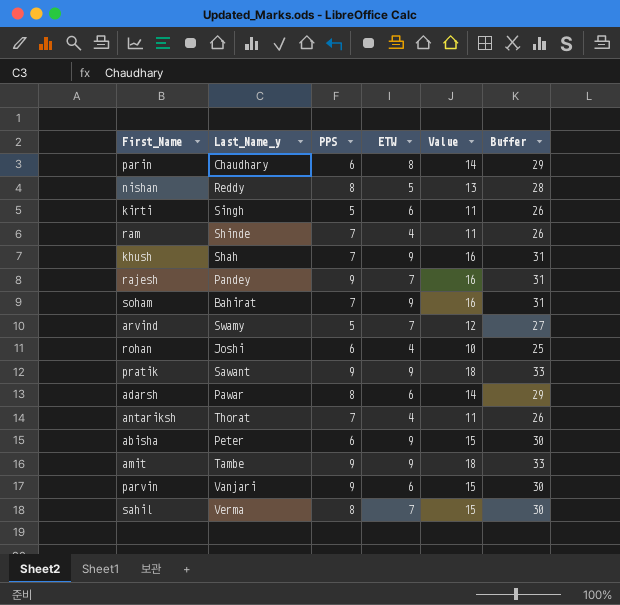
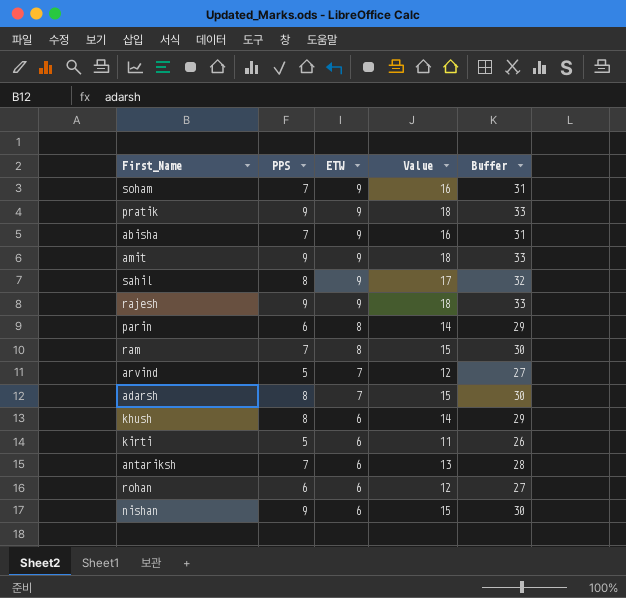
row order: none -> ETW descending
column Last_Name_y | position: 2 -> none
row parvin: Vanjari | 9 | 6 | 15 | 30 -> none
abisha | PPS: 6 -> 7
abisha | Value: 15 -> 16
abisha | Buffer: 30 -> 31
sahil | ETW: 7 -> 9
sahil | Value: 15 -> 17
sahil | Buffer: 30 -> 32
rajesh | ETW: 7 -> 9
rajesh | Value: 16 -> 18
rajesh | Buffer: 31 -> 33
ram | ETW: 4 -> 8
ram | Value: 11 -> 15
ram | Buffer: 26 -> 30
adarsh | ETW: 6 -> 7
adarsh | Value: 14 -> 15
adarsh | Buffer: 29 -> 30
khush | PPS: 7 -> 8
khush | ETW: 9 -> 6
khush | Value: 16 -> 14
khush | Buffer: 31 -> 29
antariksh | ETW: 4 -> 6
antariksh | Value: 11 -> 13
antariksh | Buffer: 26 -> 28
rohan | ETW: 4 -> 6
rohan | Value: 10 -> 12
rohan | Buffer: 25 -> 27
nishan | PPS: 8 -> 9
nishan | ETW: 5 -> 6
nishan | Value: 13 -> 15
nishan | Buffer: 28 -> 30

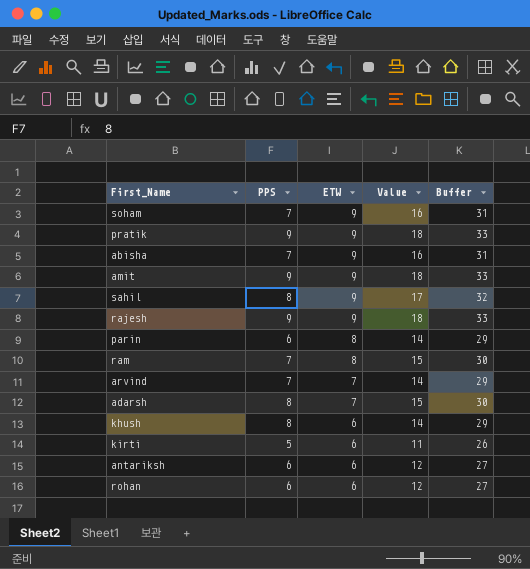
row nishan: 9 | 6 | 15 | 30 -> none
arvind | PPS: 5 -> 7
arvind | Value: 12 -> 14
arvind | Buffer: 27 -> 29
antariksh | PPS: 7 -> 6
antariksh | Value: 13 -> 12
antariksh | Buffer: 28 -> 27

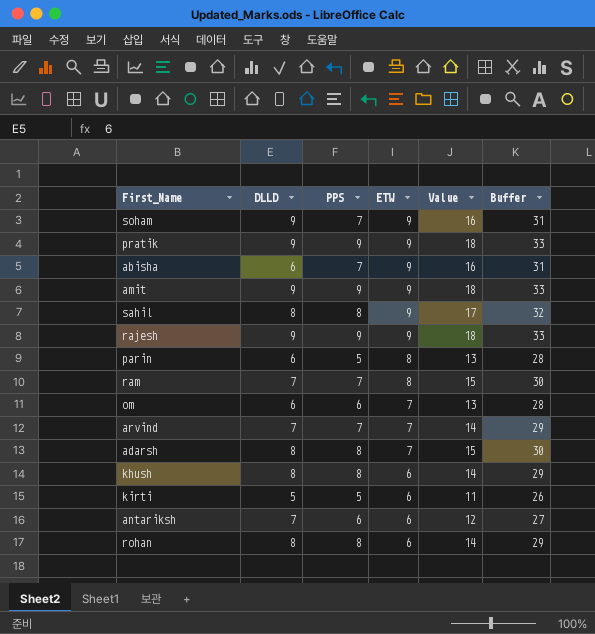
column DLLD | position: none -> 2
parin | PPS: 6 -> 5
parin | Value: 14 -> 13
parin | Buffer: 29 -> 28
row om: none -> 6 | 6 | 7 | 13 | 28
rohan | PPS: 6 -> 8
rohan | Value: 12 -> 14
rohan | Buffer: 27 -> 29

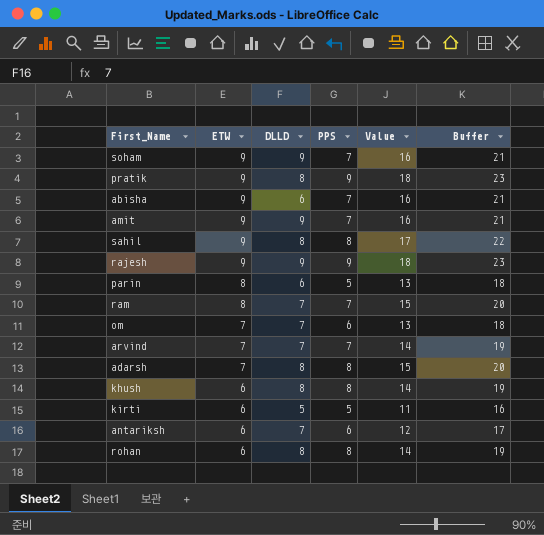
column ETW | position: 4 -> 2
column Buffer | formula: [Value] + 15 -> [Value] + 5
pratik | DLLD: 9 -> 8
amit | PPS: 9 -> 7
amit | Value: 18 -> 16
om | DLLD: 6 -> 7

